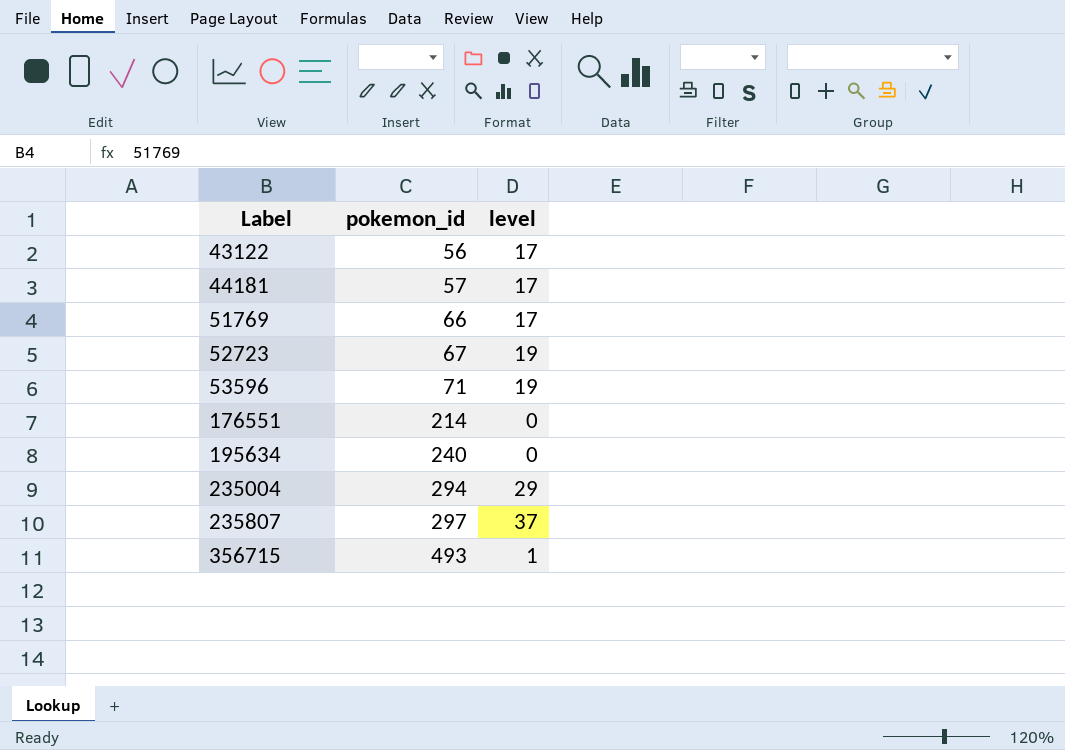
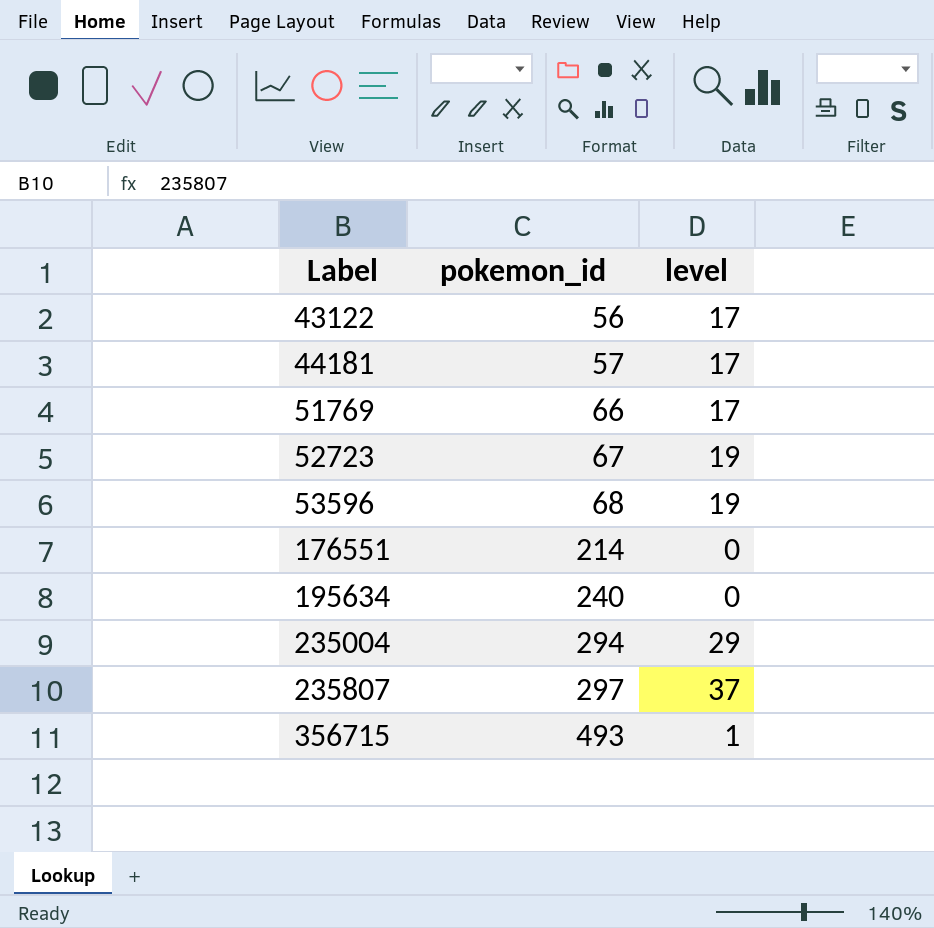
53596 | pokemon_id: 71 -> 68

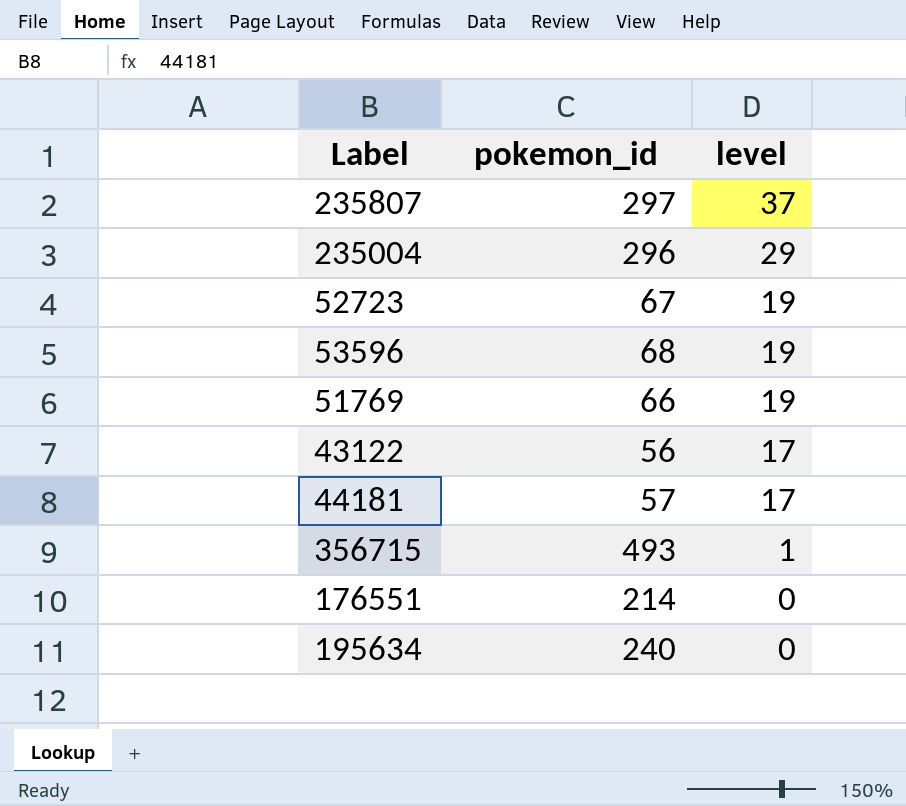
row order: Label ascending -> level descending
235004 | pokemon_id: 294 -> 296
51769 | level: 17 -> 19

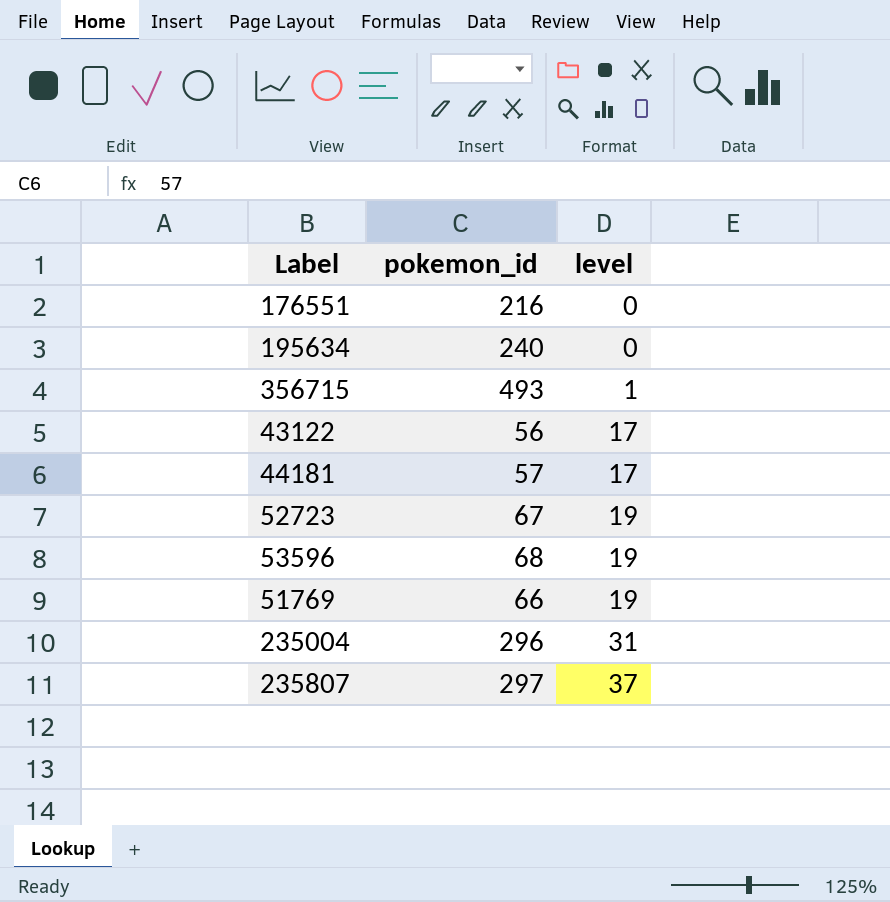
row order: level descending -> level ascending
176551 | pokemon_id: 214 -> 216
235004 | level: 29 -> 31

